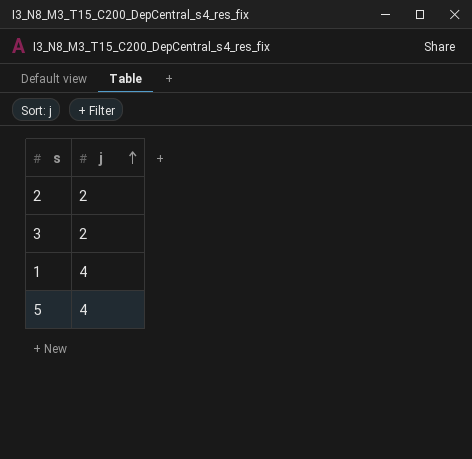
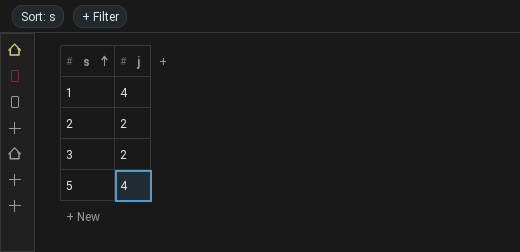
row order: j ascending -> s ascending

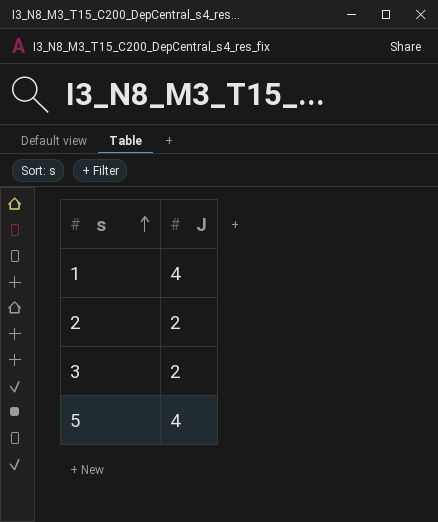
column name: j -> J

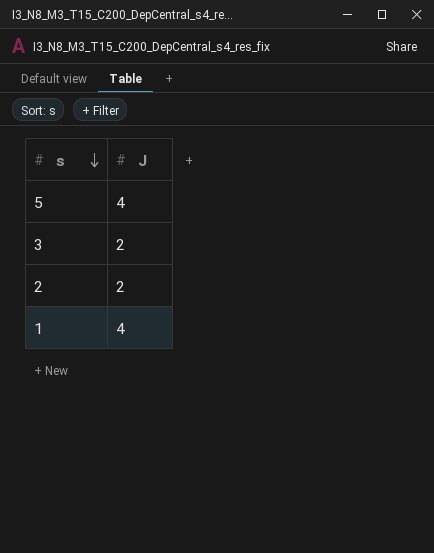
row order: s ascending -> s descending

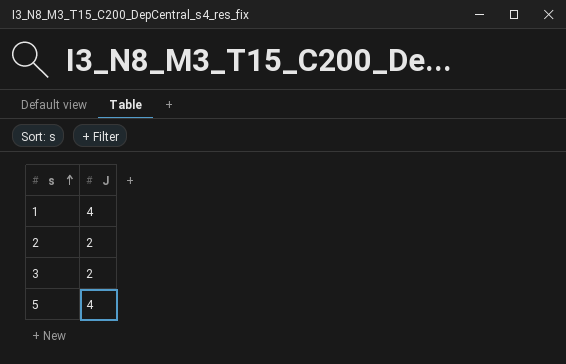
row order: s descending -> s ascending

